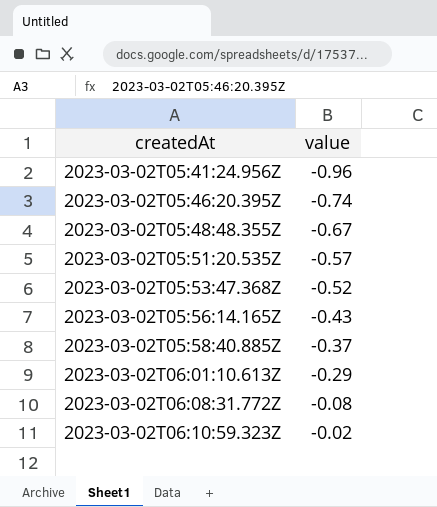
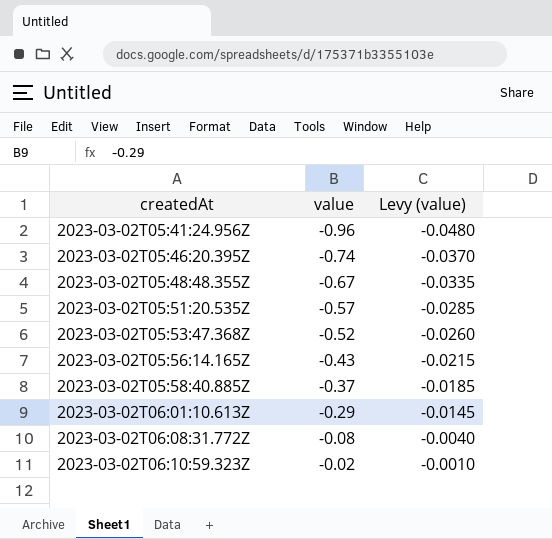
column Levy (value) | formula: none -> [value] * 0.05

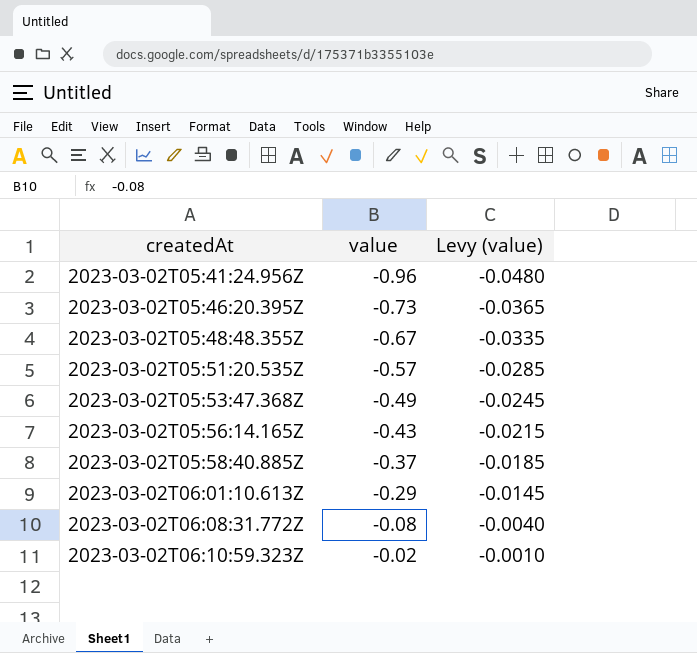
2023-03-02T05:46:20.395Z | value: -0.74 -> -0.73
2023-03-02T05:46:20.395Z | Levy (value): -0.0370 -> -0.0365
2023-03-02T05:53:47.368Z | value: -0.52 -> -0.49
2023-03-02T05:53:47.368Z | Levy (value): -0.0260 -> -0.0245

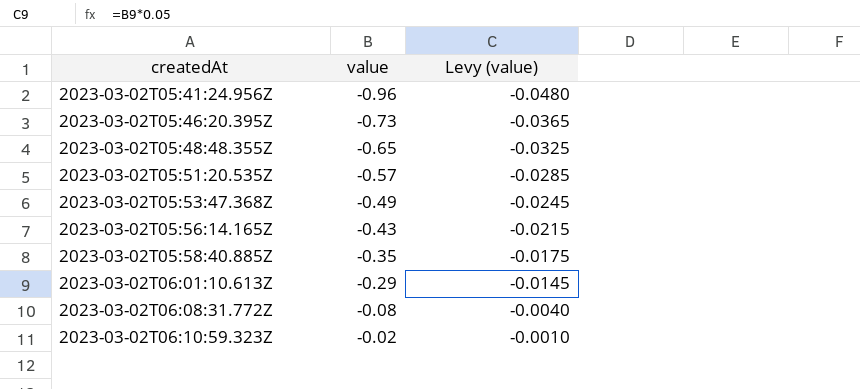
2023-03-02T05:48:48.355Z | value: -0.67 -> -0.65
2023-03-02T05:48:48.355Z | Levy (value): -0.0335 -> -0.0325
2023-03-02T05:58:40.885Z | value: -0.37 -> -0.35
2023-03-02T05:58:40.885Z | Levy (value): -0.0185 -> -0.0175

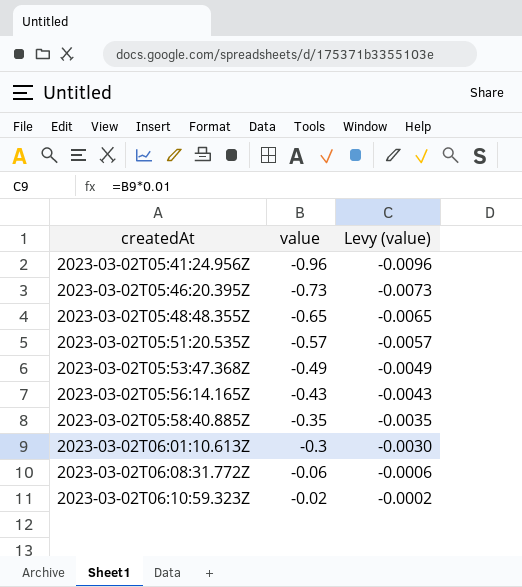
column Levy (value) | formula: [value] * 0.05 -> [value] * 0.01
2023-03-02T06:01:10.613Z | value: -0.29 -> -0.3
2023-03-02T06:08:31.772Z | value: -0.08 -> -0.06

